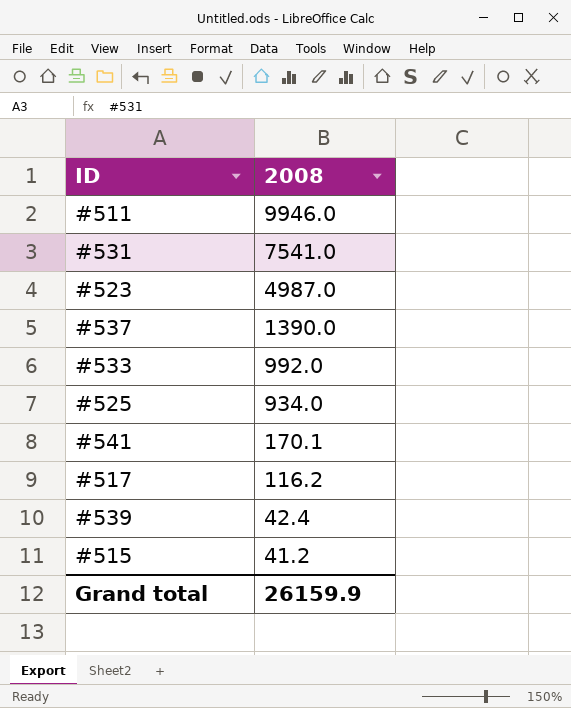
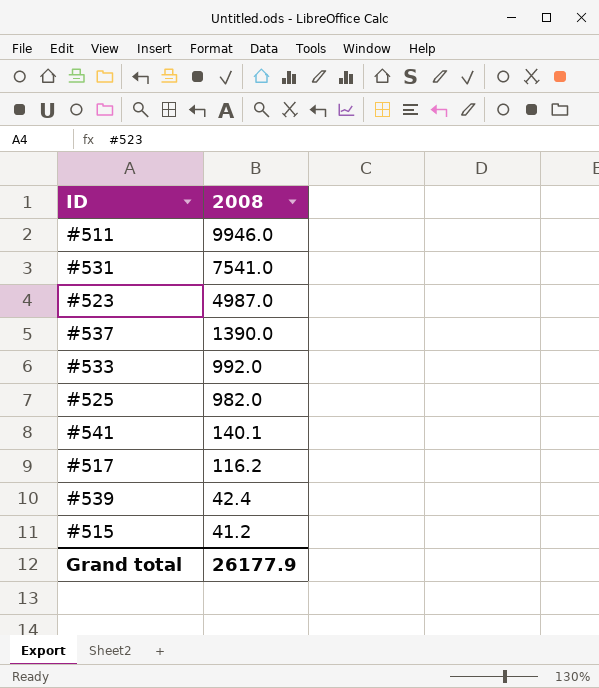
#525 | 2008: 934.0 -> 982.0
#541 | 2008: 170.1 -> 140.1
Grand total | 2008: 26159.9 -> 26177.9

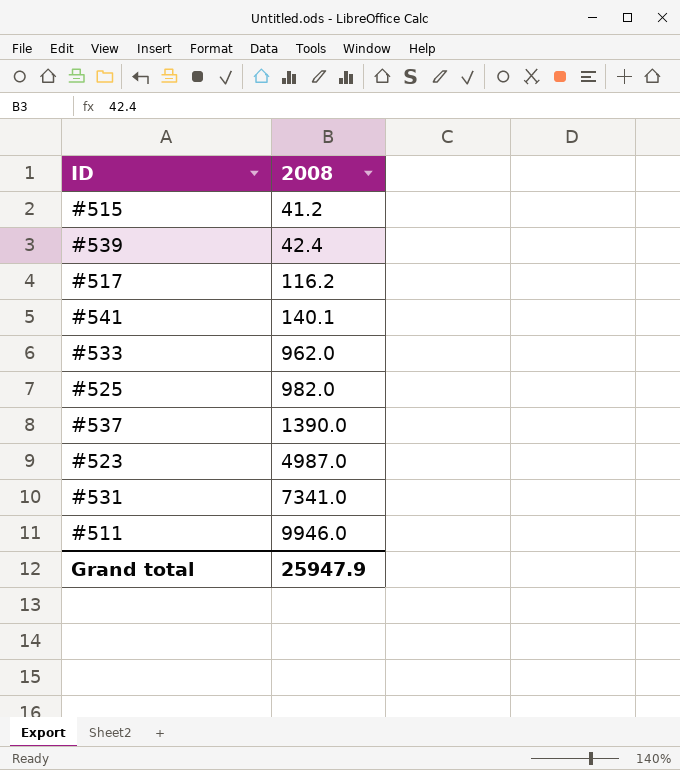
row order: 2008 descending -> 2008 ascending
#533 | 2008: 992.0 -> 962.0
#531 | 2008: 7541.0 -> 7341.0
Grand total | 2008: 26177.9 -> 25947.9

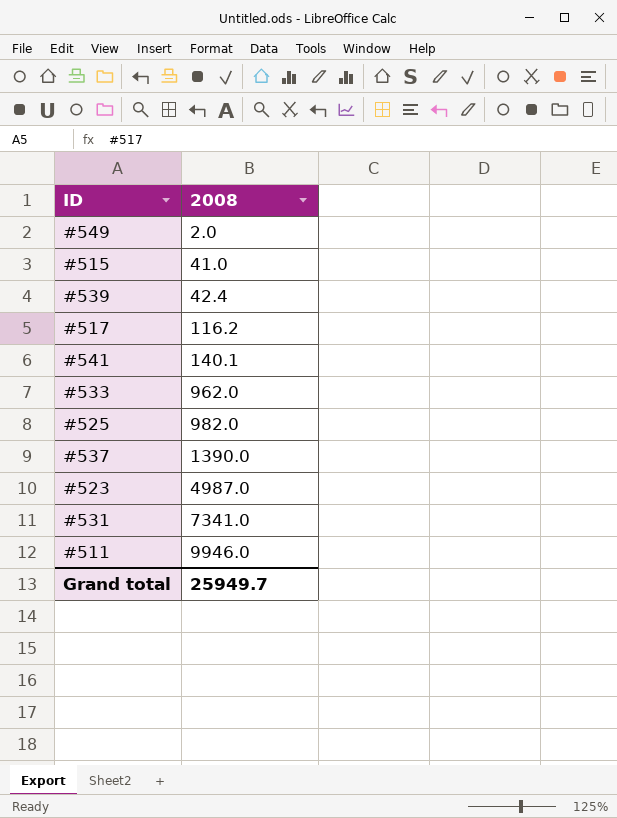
row #549: none -> 2.0
#515 | 2008: 41.2 -> 41.0
Grand total | 2008: 25947.9 -> 25949.7

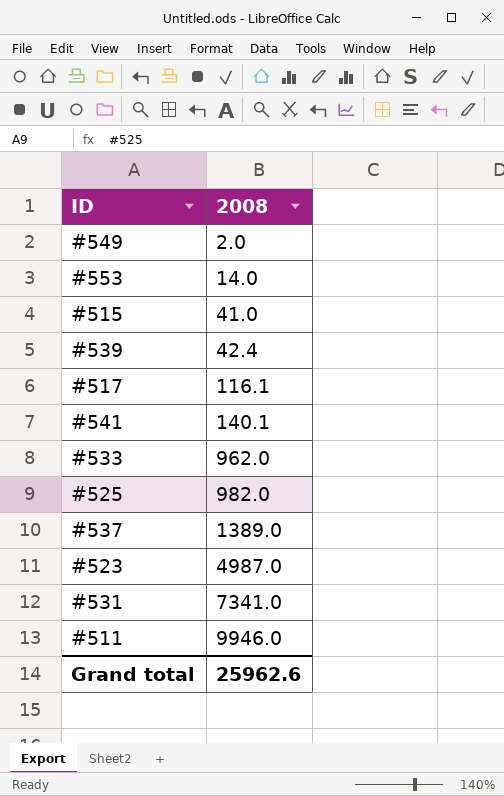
row #553: none -> 14.0
#517 | 2008: 116.2 -> 116.1
#537 | 2008: 1390.0 -> 1389.0
Grand total | 2008: 25949.7 -> 25962.6

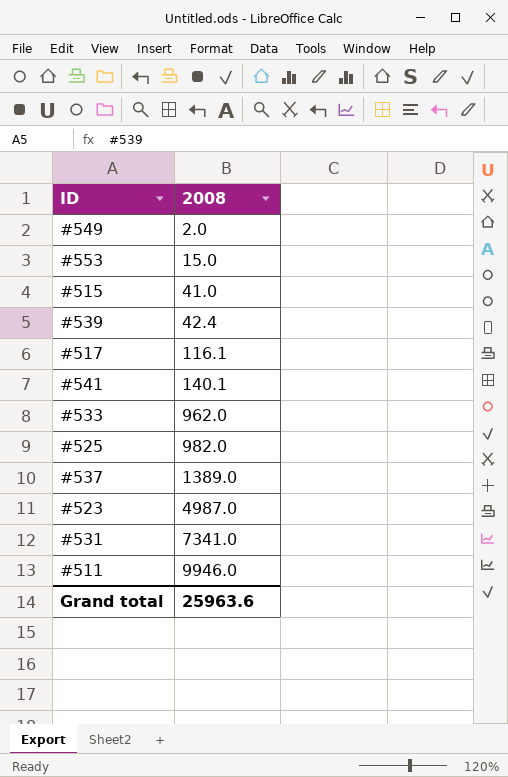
#553 | 2008: 14.0 -> 15.0
Grand total | 2008: 25962.6 -> 25963.6

